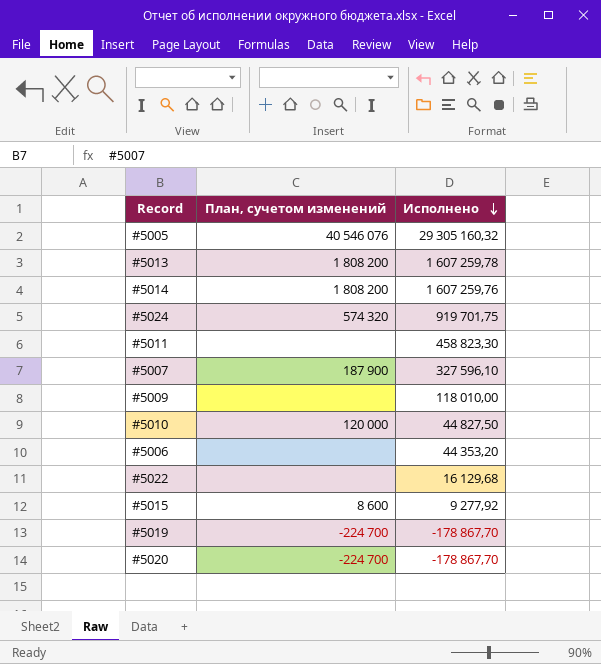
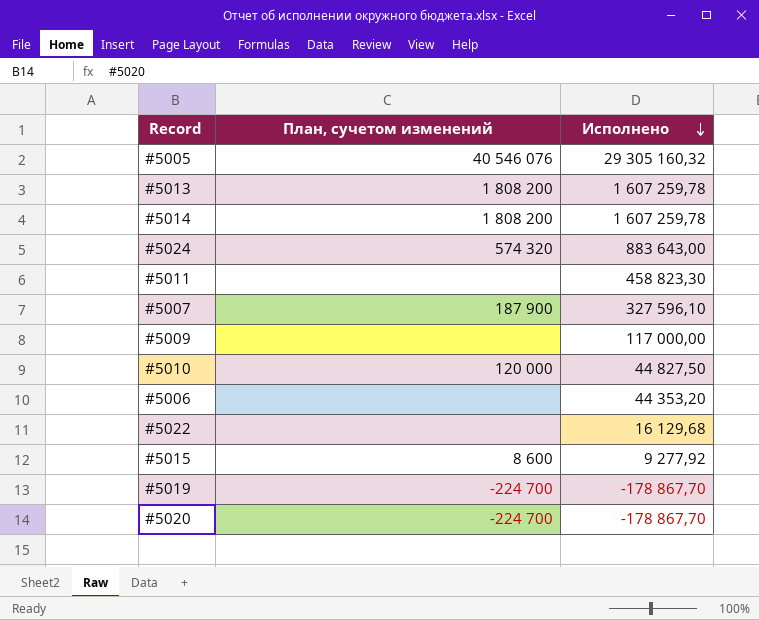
#5014 | Исполнено: 1 607 259,76 -> 1 607 259,78
#5024 | Исполнено: 919 701,75 -> 883 643,00
#5009 | Исполнено: 118 010,00 -> 117 000,00

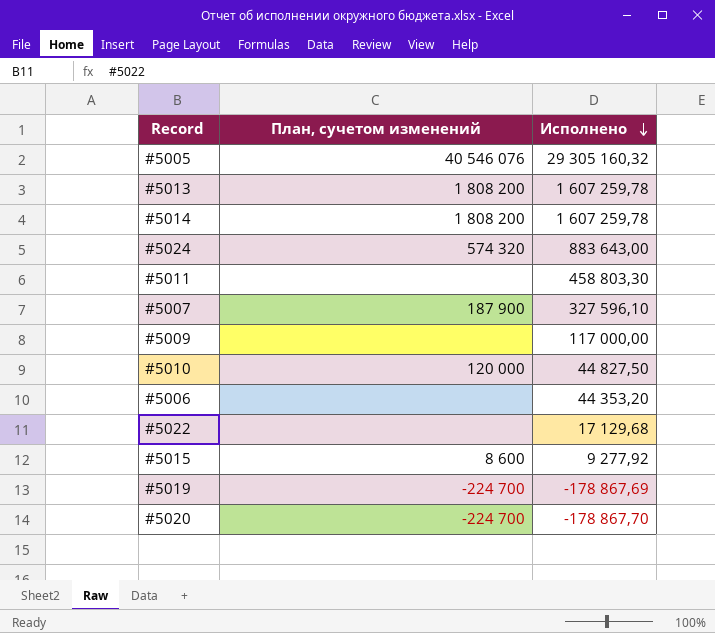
#5011 | Исполнено: 458 823,30 -> 458 803,30
#5022 | Исполнено: 16 129,68 -> 17 129,68
#5019 | Исполнено: -178 867,70 -> -178 867,69

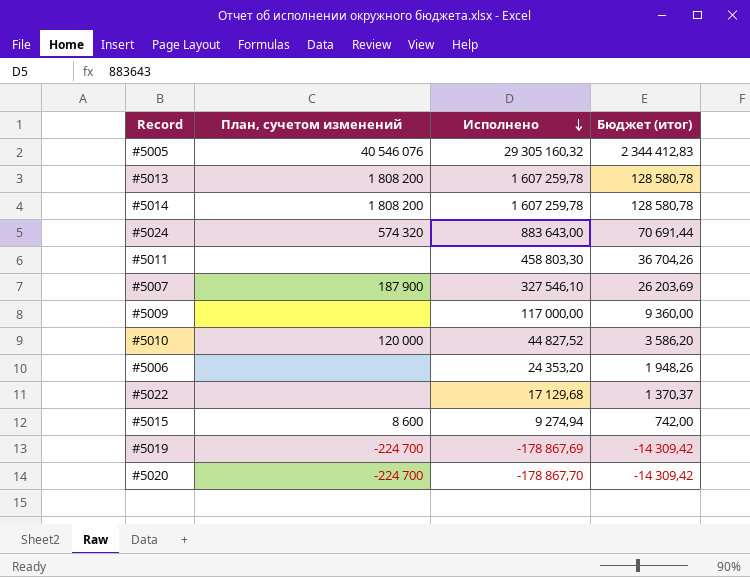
column Бюджет (итог) | formula: none -> [Исполнено] * 0,08
#5007 | Исполнено: 327 596,10 -> 327 546,10
#5010 | Исполнено: 44 827,50 -> 44 827,52
#5006 | Исполнено: 44 353,20 -> 24 353,20
#5015 | Исполнено: 9 277,92 -> 9 274,94

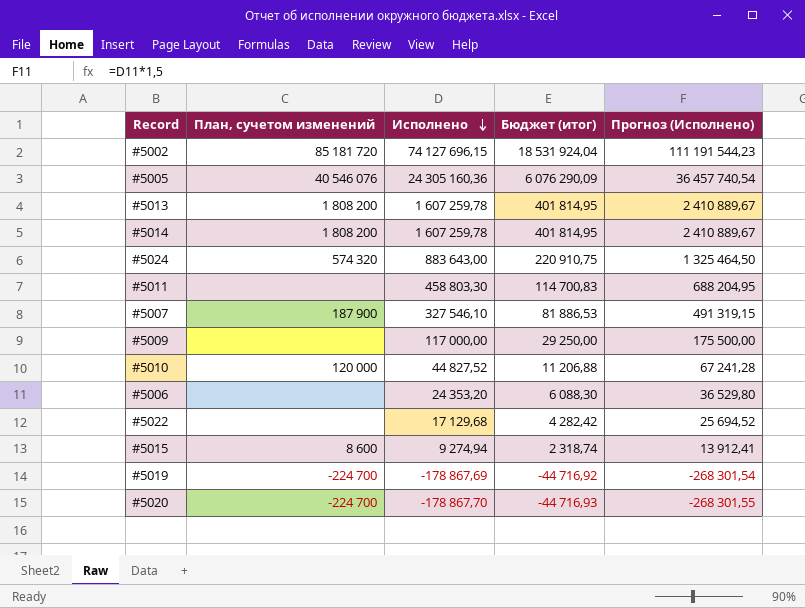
column Бюджет (итог) | formula: [Исполнено] * 0,08 -> [Исполнено] * 0,25
column Прогноз (Исполнено) | formula: none -> [Исполнено] * 1,5
row #5002: none -> 85 181 720 | 74 127 696,15 | 18 531 924,04 | 111 191 544,23
#5005 | Исполнено: 29 305 160,32 -> 24 305 160,36

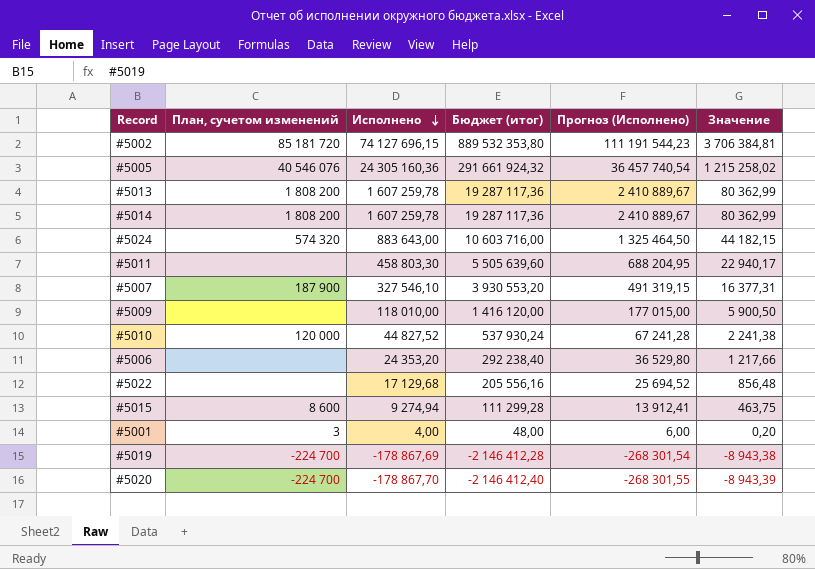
column Бюджет (итог) | formula: [Исполнено] * 0,25 -> [Исполнено] * 12
column Значение | formula: none -> [Исполнено] * 0,05
#5009 | Исполнено: 117 000,00 -> 118 010,00
#5009 | Прогноз (Исполнено): 175 500,00 -> 177 015,00
row #5001: none -> 3 | 4,00 | 48,00 | 6,00 | 0,20

